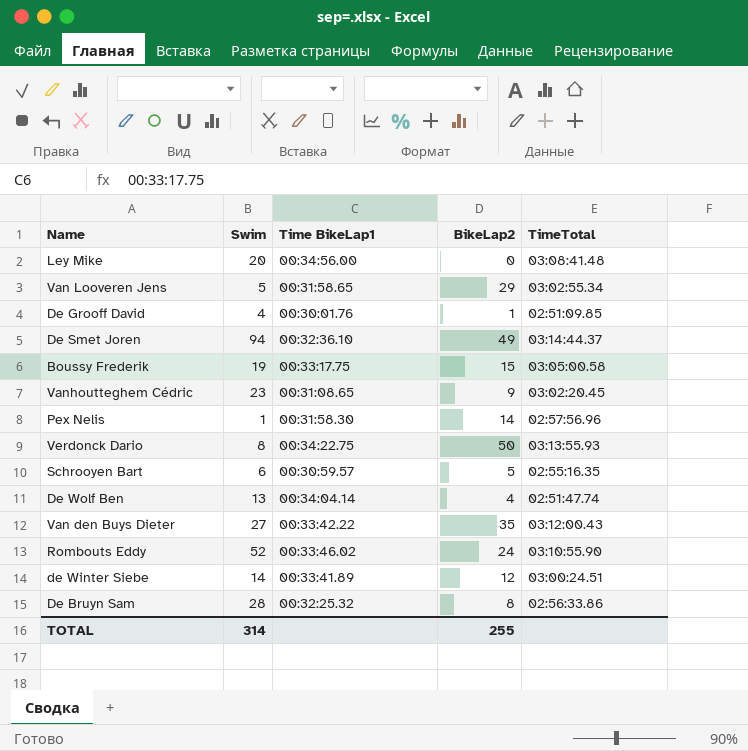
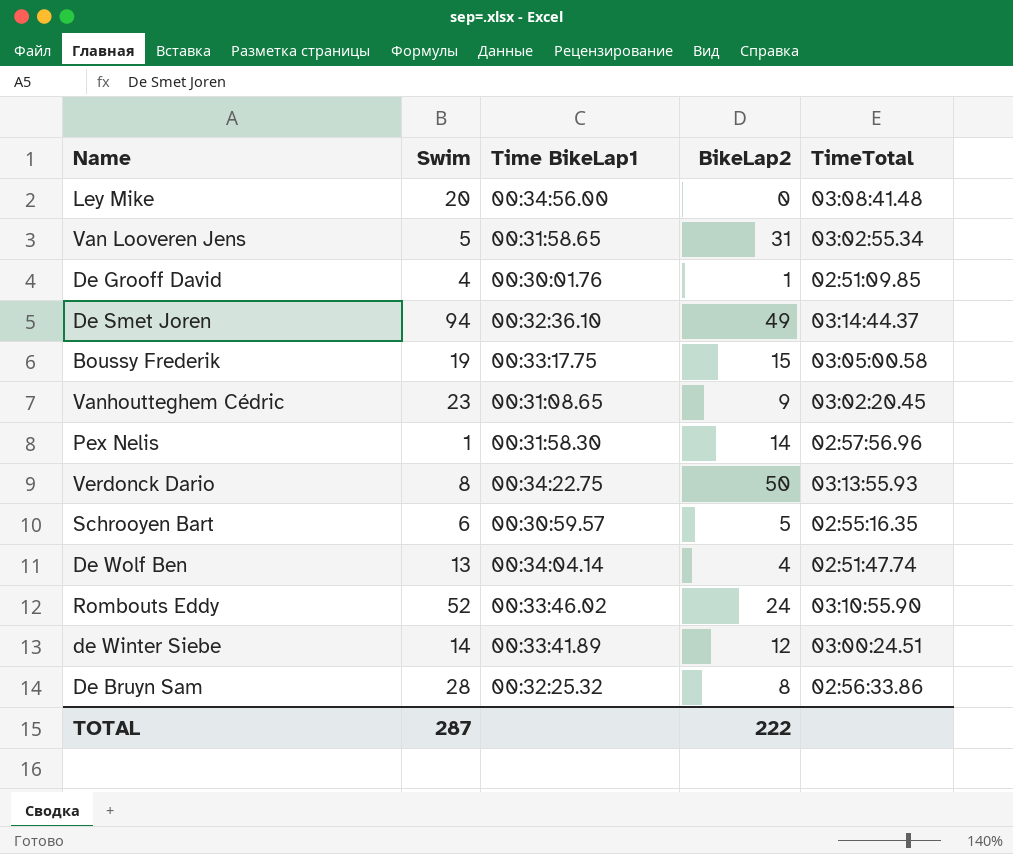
row Van den Buys Dieter: 27 | 00:33:42.22 | 35 | 03:12:00.43 -> none
Van Looveren Jens | BikeLap2: 29 -> 31
TOTAL | Swim: 314 -> 287
TOTAL | BikeLap2: 255 -> 222

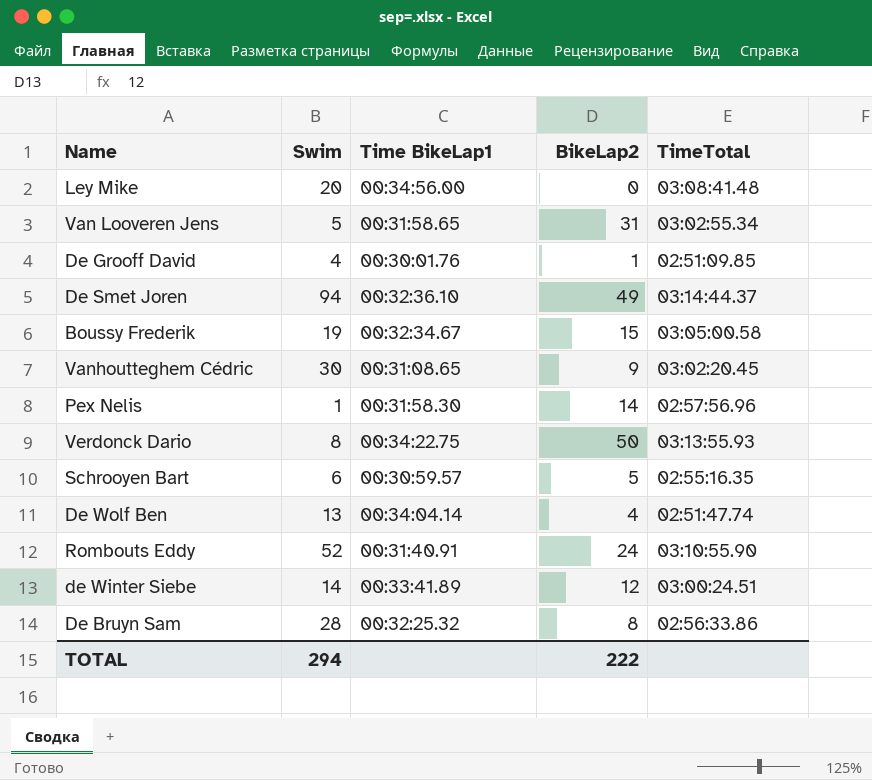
Boussy Frederik | Time BikeLap1: 00:33:17.75 -> 00:32:34.67
Vanhoutteghem Cédric | Swim: 23 -> 30
Rombouts Eddy | Time BikeLap1: 00:33:46.02 -> 00:31:40.91
TOTAL | Swim: 287 -> 294

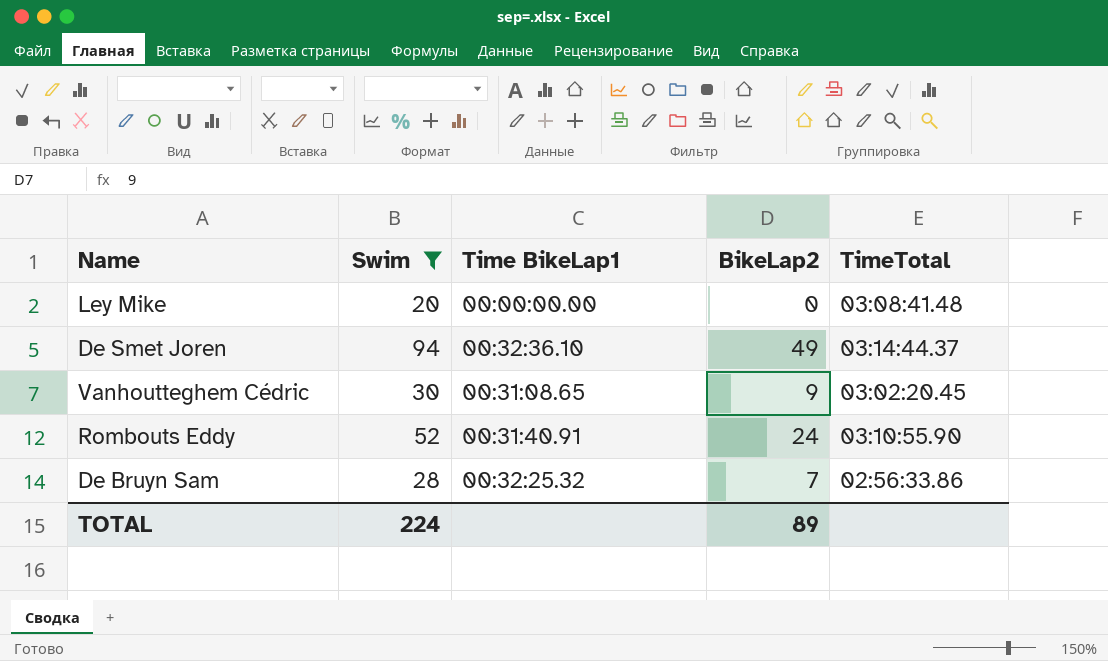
filter: none -> Swim >= 20
Ley Mike | Time BikeLap1: 00:34:56.00 -> 00:00:00.00
De Bruyn Sam | BikeLap2: 8 -> 7
TOTAL | Swim: 294 -> 224
TOTAL | BikeLap2: 222 -> 89

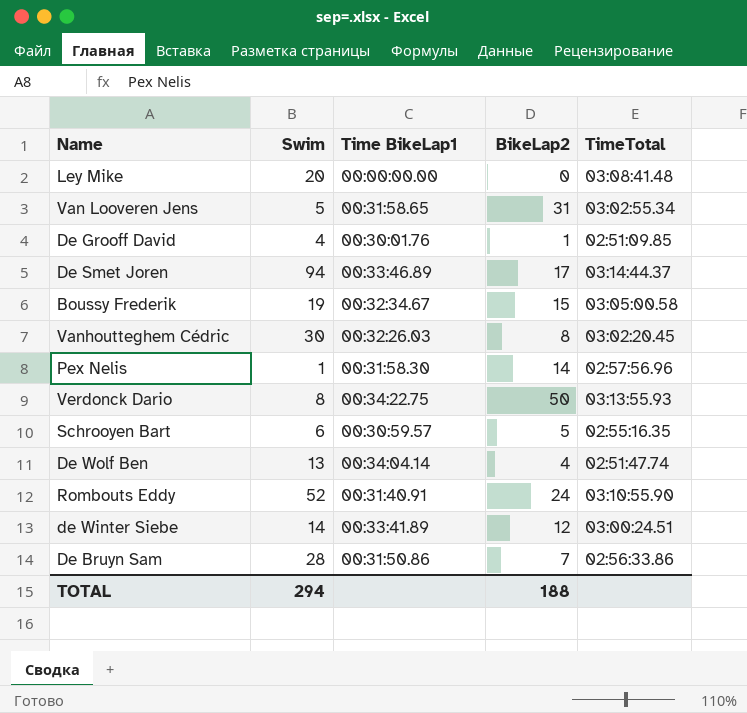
filter: Swim >= 20 -> none
De Smet Joren | Time BikeLap1: 00:32:36.10 -> 00:33:46.89
De Smet Joren | BikeLap2: 49 -> 17
Vanhoutteghem Cédric | Time BikeLap1: 00:31:08.65 -> 00:32:26.03
Vanhoutteghem Cédric | BikeLap2: 9 -> 8
De Bruyn Sam | Time BikeLap1: 00:32:25.32 -> 00:31:50.86
TOTAL | Swim: 224 -> 294
TOTAL | BikeLap2: 89 -> 188

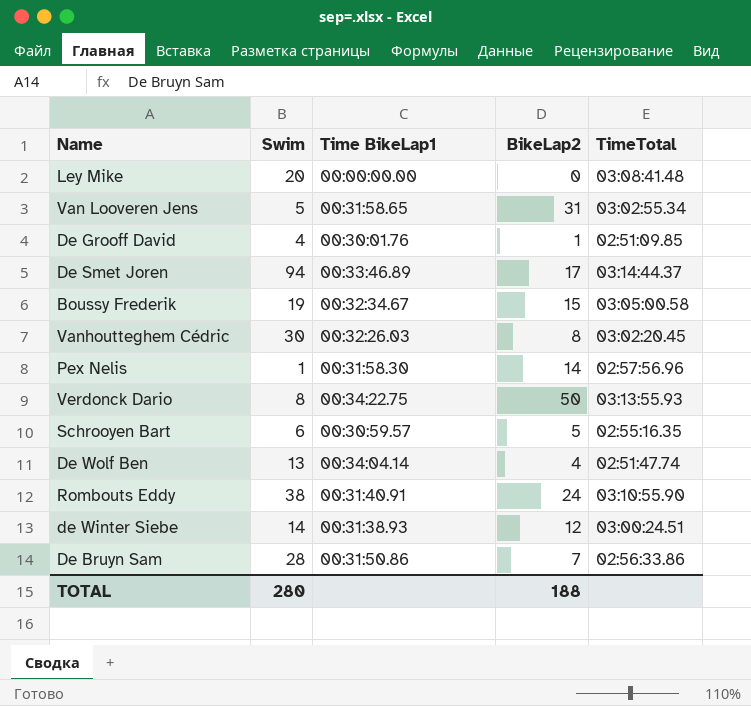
Rombouts Eddy | Swim: 52 -> 38
de Winter Siebe | Time BikeLap1: 00:33:41.89 -> 00:31:38.93
TOTAL | Swim: 294 -> 280

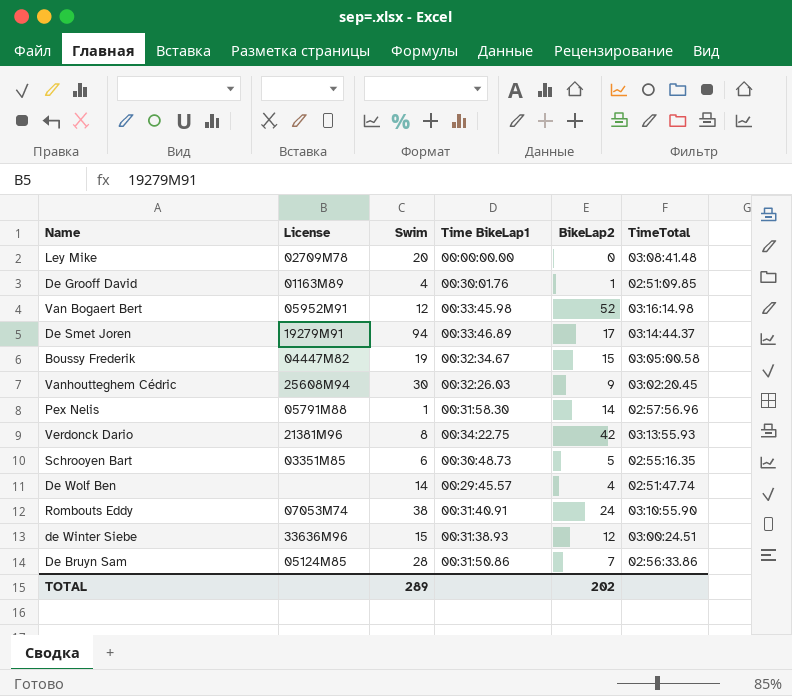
column License | position: none -> 2
row Van Looveren Jens: 5 | 00:31:58.65 | 31 | 03:02:55.34 -> none
row Van Bogaert Bert: none -> 05952M91 | 12 | 00:33:45.98 | 52 | 03:16:14.98
Vanhoutteghem Cédric | BikeLap2: 8 -> 9
Verdonck Dario | BikeLap2: 50 -> 42
Schrooyen Bart | Time BikeLap1: 00:30:59.57 -> 00:30:48.73
De Wolf Ben | Swim: 13 -> 14
De Wolf Ben | Time BikeLap1: 00:34:04.14 -> 00:29:45.57
de Winter Siebe | Swim: 14 -> 15
TOTAL | Swim: 280 -> 289
TOTAL | BikeLap2: 188 -> 202

